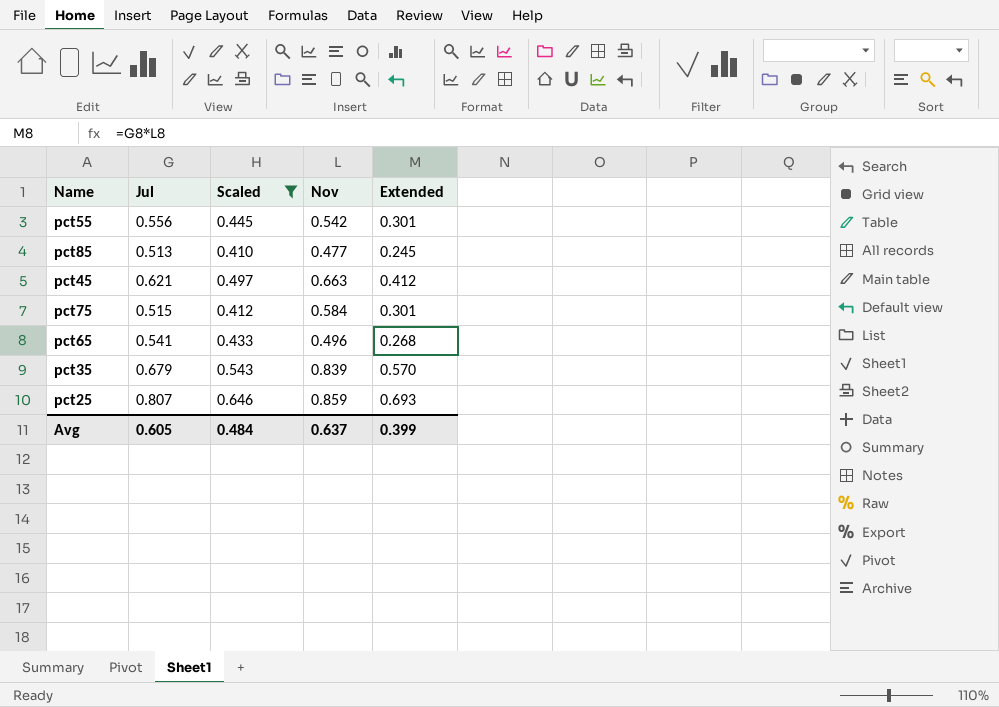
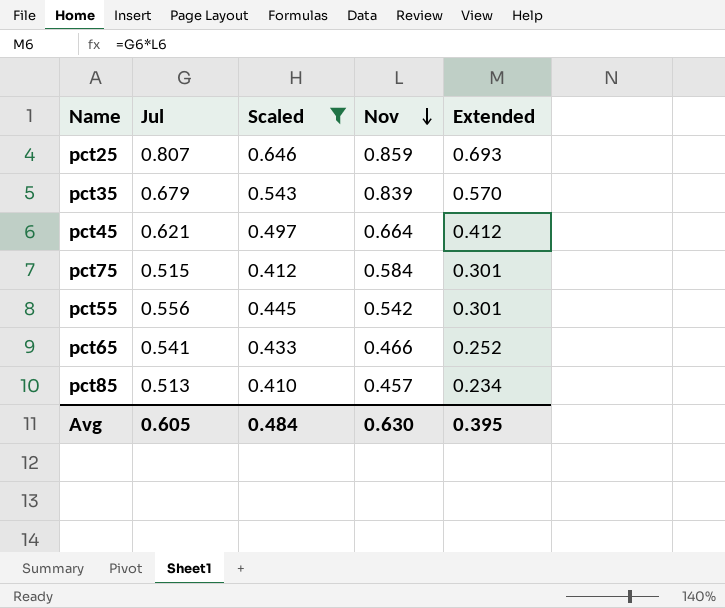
row order: none -> Nov descending
pct45 | Nov: 0.663 -> 0.664
pct65 | Nov: 0.496 -> 0.466
pct65 | Extended: 0.268 -> 0.252
pct85 | Nov: 0.477 -> 0.457
pct85 | Extended: 0.245 -> 0.234
Avg | Nov: 0.637 -> 0.630
Avg | Extended: 0.399 -> 0.395

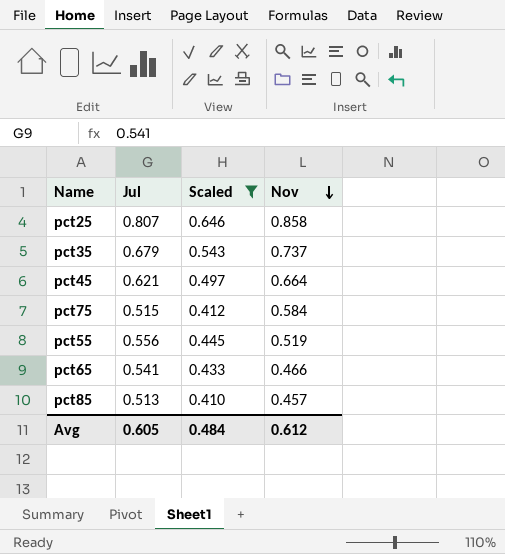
column Extended | formula: [Jul] * [Nov] -> none
pct25 | Nov: 0.859 -> 0.858
pct35 | Nov: 0.839 -> 0.737
pct55 | Nov: 0.542 -> 0.519
Avg | Nov: 0.630 -> 0.612

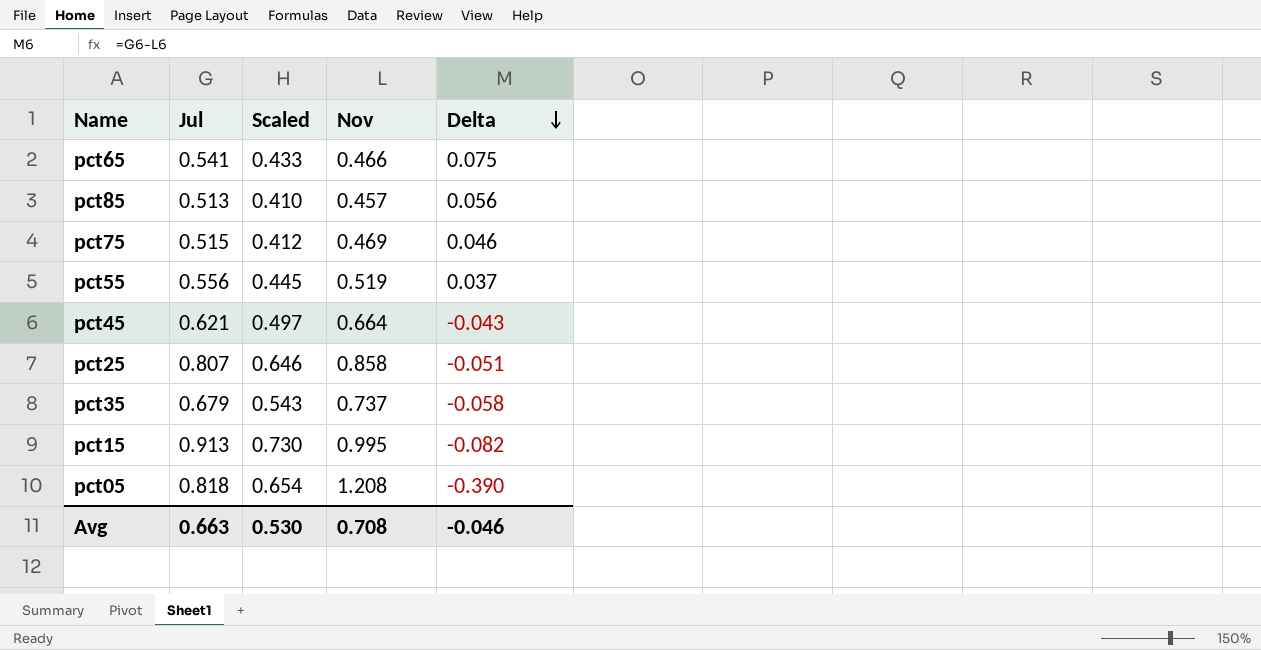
filter: Scaled <= 0.646 -> none
row order: Nov descending -> Delta descending
column Delta | formula: none -> [Jul] - [Nov]
pct75 | Nov: 0.584 -> 0.469
Avg | Jul: 0.605 -> 0.663
Avg | Scaled: 0.484 -> 0.530
Avg | Nov: 0.612 -> 0.708

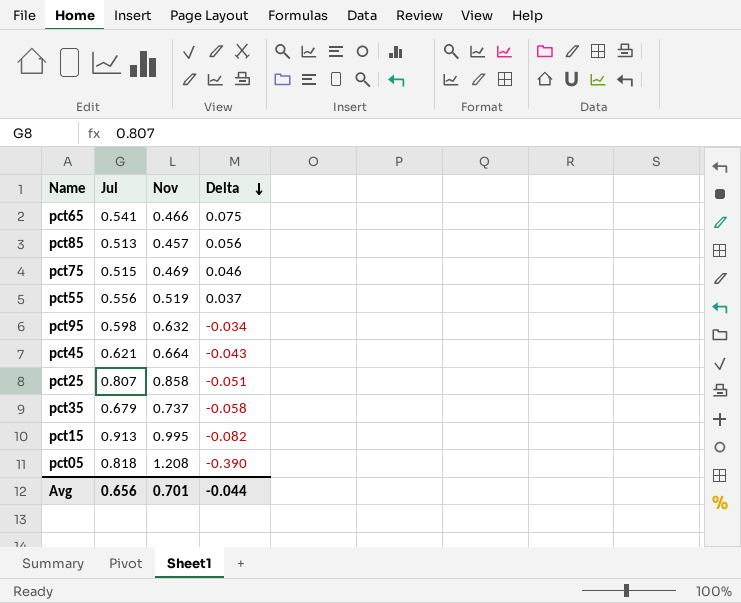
column Scaled | formula: [Jul] * 0.8 -> none
row pct95: none -> 0.598 | 0.632 | -0.034
Avg | Jul: 0.663 -> 0.656
Avg | Nov: 0.708 -> 0.701
Avg | Delta: -0.046 -> -0.044

